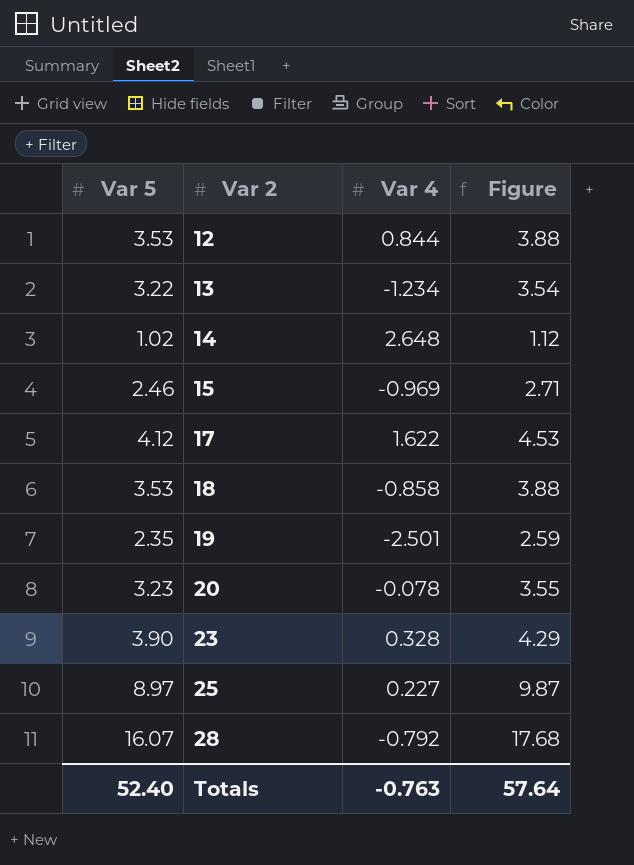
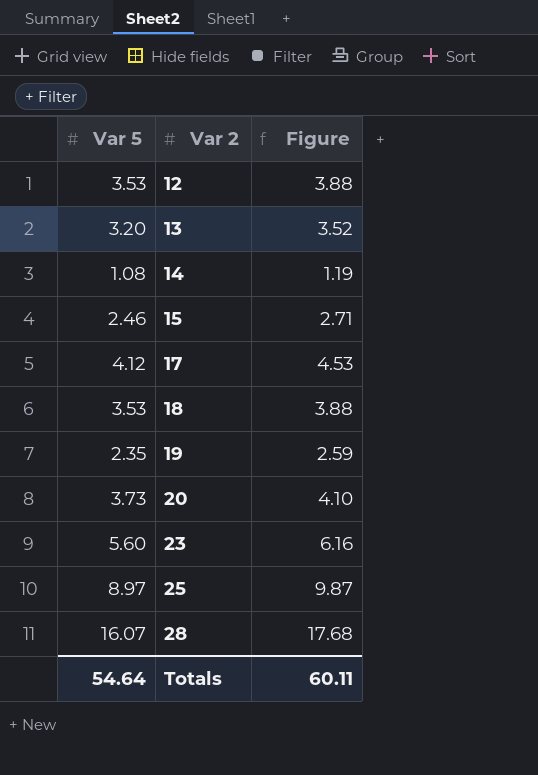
column Var 4 | position: 3 -> none
13 | Var 5: 3.22 -> 3.20
13 | Figure: 3.54 -> 3.52
14 | Var 5: 1.02 -> 1.08
14 | Figure: 1.12 -> 1.19
20 | Var 5: 3.23 -> 3.73
20 | Figure: 3.55 -> 4.10
23 | Var 5: 3.90 -> 5.60
23 | Figure: 4.29 -> 6.16
Totals | Var 5: 52.40 -> 54.64
Totals | Figure: 57.64 -> 60.11

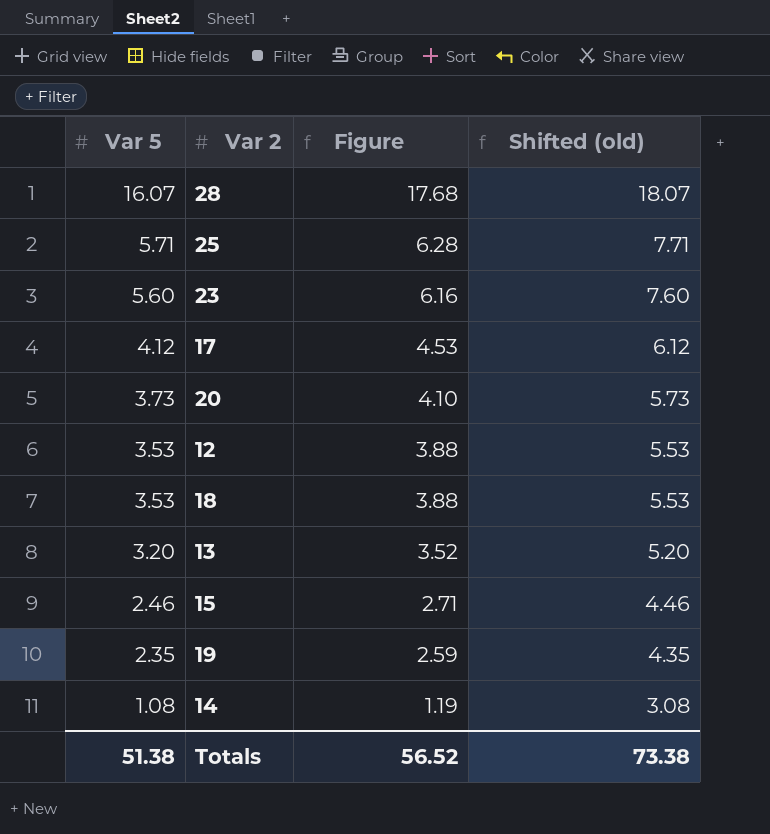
row order: Var 2 ascending -> Var 5 descending
column Shifted (old) | formula: none -> [Var 5] + 2
25 | Var 5: 8.97 -> 5.71
25 | Figure: 9.87 -> 6.28
Totals | Var 5: 54.64 -> 51.38
Totals | Figure: 60.11 -> 56.52

